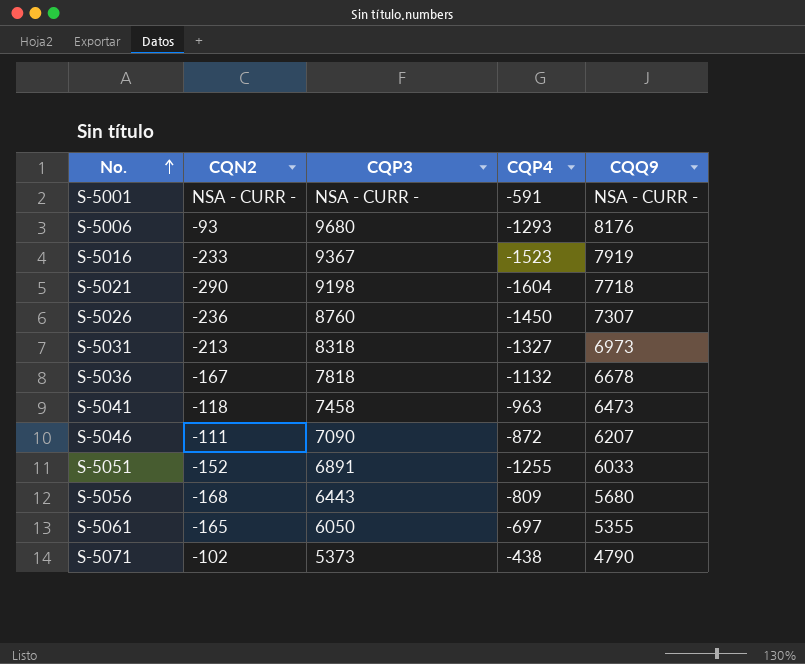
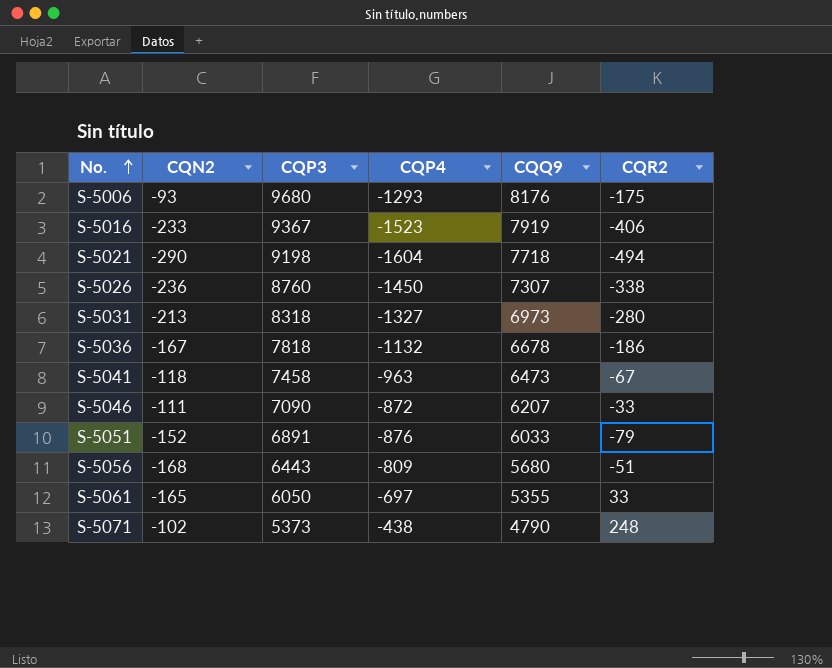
column CQR2 | position: none -> 6
row S-5001: NSA - CURR - | NSA - CURR - | -591 | NSA - CURR - -> none
S-5051 | CQP4: -1255 -> -876

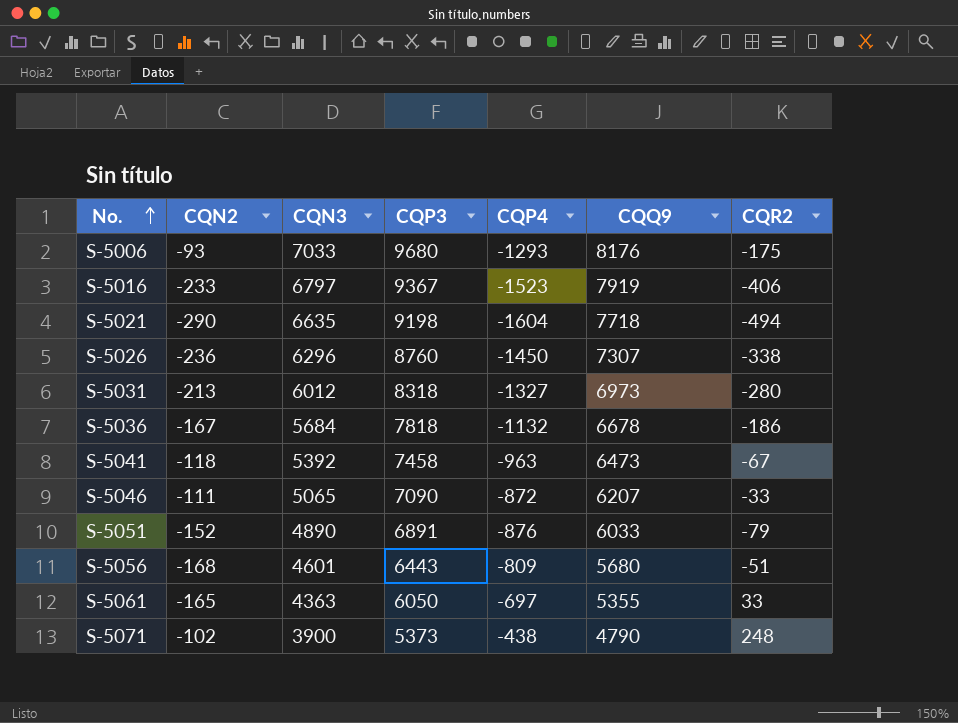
column CQN3 | position: none -> 3

